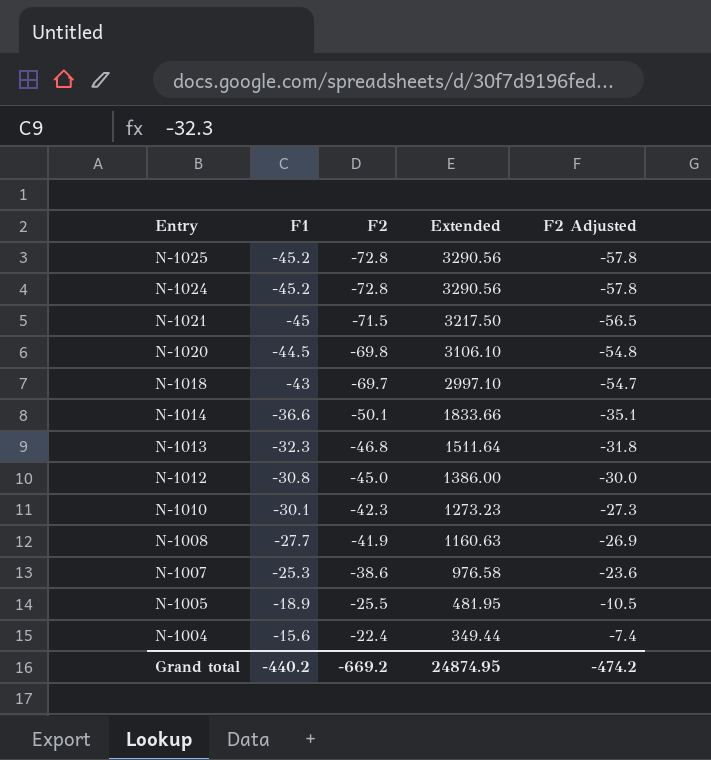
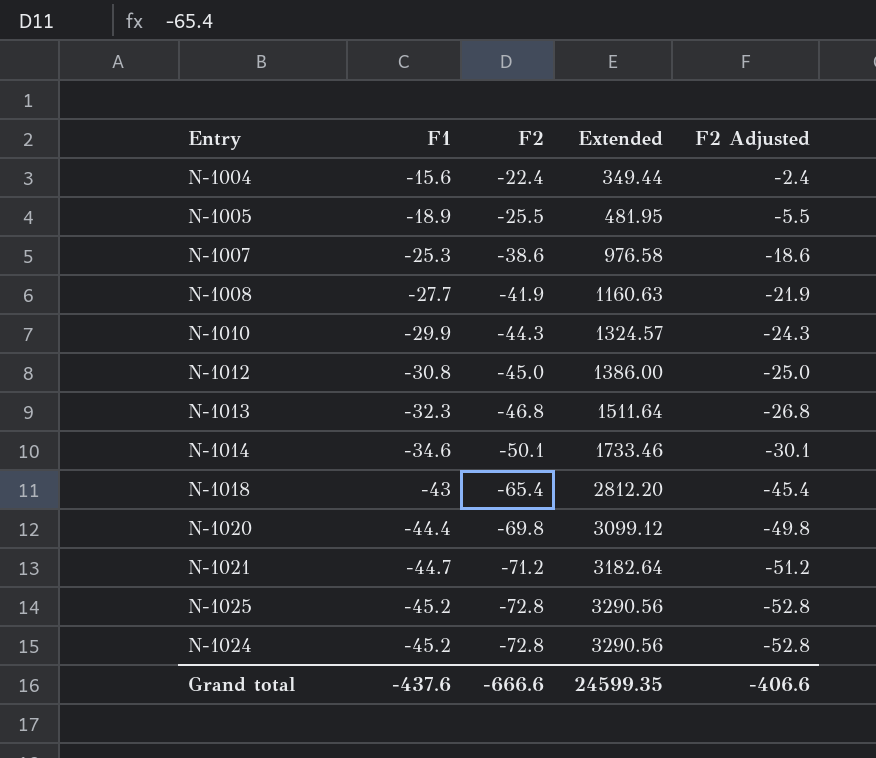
row order: Entry descending -> F1 descending
column F2 Adjusted | formula: [F2] + 15 -> [F2] + 20
N-1010 | F1: -30.1 -> -29.9
N-1010 | F2: -42.3 -> -44.3
N-1010 | Extended: 1273.23 -> 1324.57
N-1014 | F1: -36.6 -> -34.6
N-1014 | Extended: 1833.66 -> 1733.46
N-1018 | F2: -69.7 -> -65.4
N-1018 | Extended: 2997.10 -> 2812.20
N-1020 | F1: -44.5 -> -44.4
N-1020 | Extended: 3106.10 -> 3099.12
N-1021 | F1: -45 -> -44.7
N-1021 | F2: -71.5 -> -71.2
N-1021 | Extended: 3217.50 -> 3182.64
Grand total | F1: -440.2 -> -437.6
Grand total | F2: -669.2 -> -666.6
Grand total | Extended: 24874.95 -> 24599.35
Grand total | F2 Adjusted: -474.2 -> -406.6

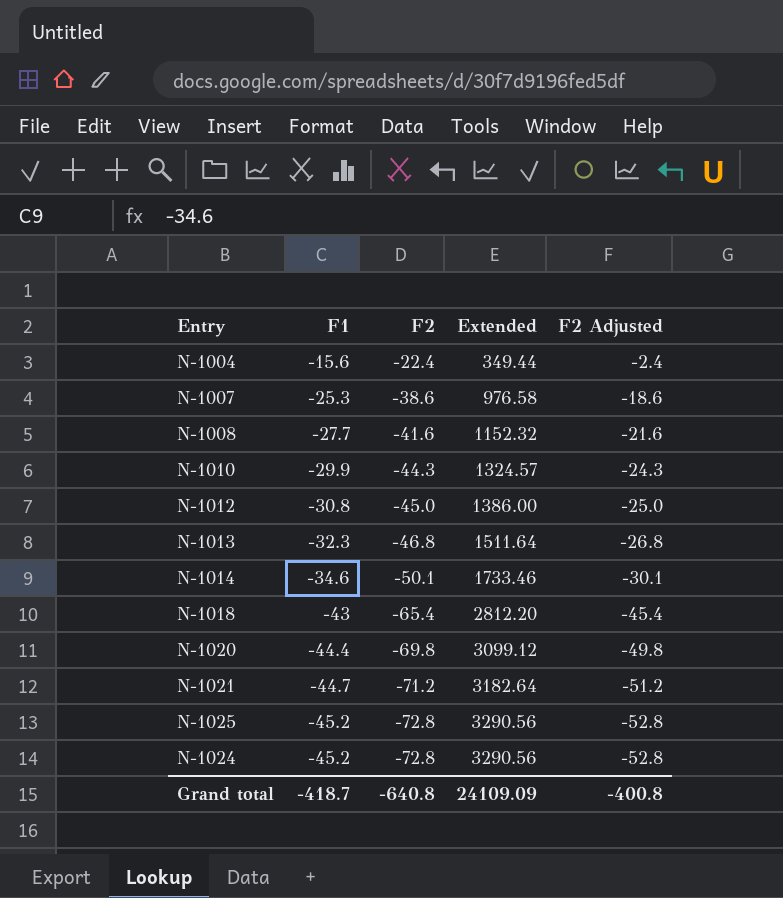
row N-1005: -18.9 | -25.5 | 481.95 | -5.5 -> none
N-1008 | F2: -41.9 -> -41.6
N-1008 | Extended: 1160.63 -> 1152.32
N-1008 | F2 Adjusted: -21.9 -> -21.6
Grand total | F1: -437.6 -> -418.7
Grand total | F2: -666.6 -> -640.8
Grand total | Extended: 24599.35 -> 24109.09
Grand total | F2 Adjusted: -406.6 -> -400.8

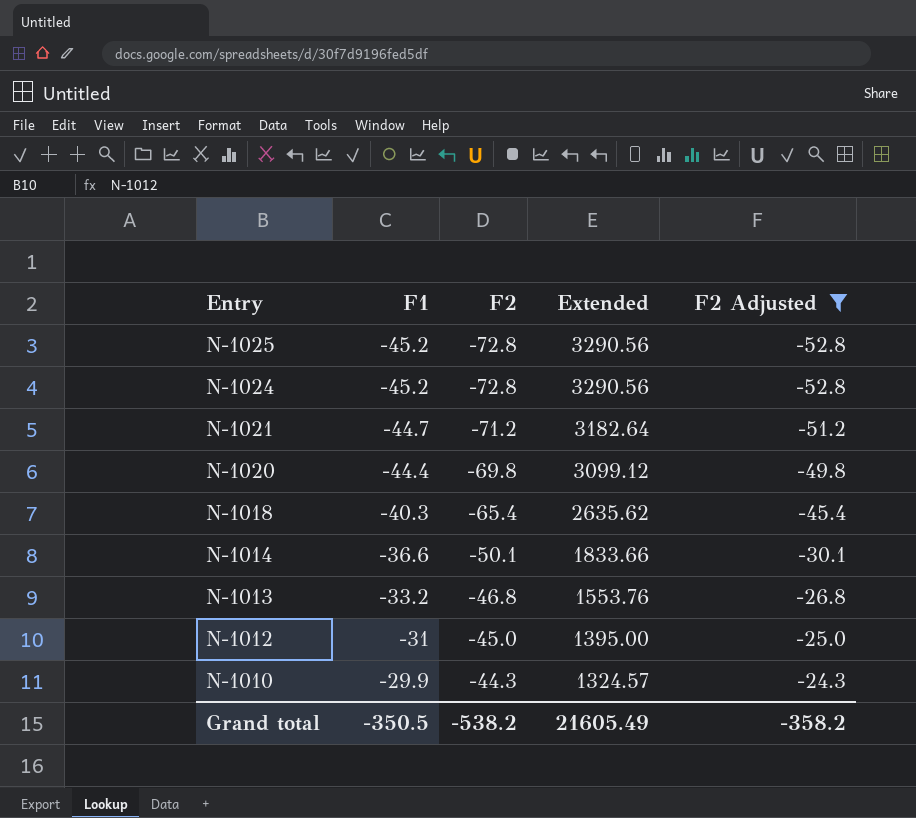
filter: none -> F2 Adjusted <= -24.3
row order: F1 descending -> Entry descending
N-1018 | F1: -43 -> -40.3
N-1018 | Extended: 2812.20 -> 2635.62
N-1014 | F1: -34.6 -> -36.6
N-1014 | Extended: 1733.46 -> 1833.66
N-1013 | F1: -32.3 -> -33.2
N-1013 | Extended: 1511.64 -> 1553.76
N-1012 | F1: -30.8 -> -31
N-1012 | Extended: 1386.00 -> 1395.00
Grand total | F1: -418.7 -> -350.5
Grand total | F2: -640.8 -> -538.2
Grand total | Extended: 24109.09 -> 21605.49
Grand total | F2 Adjusted: -400.8 -> -358.2

